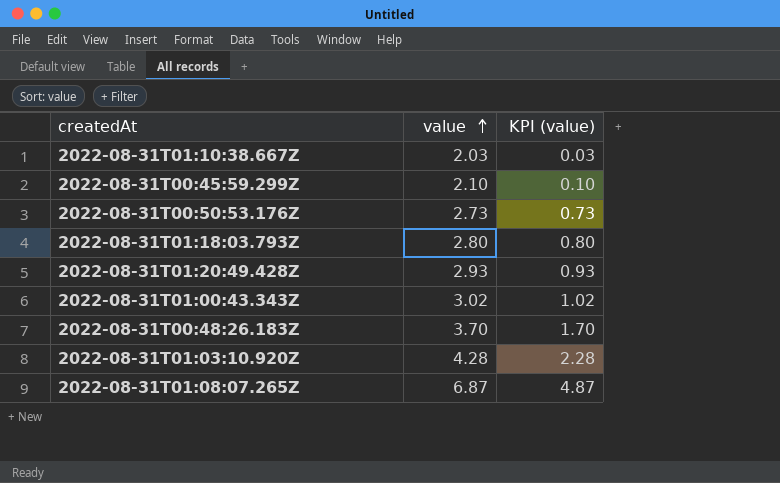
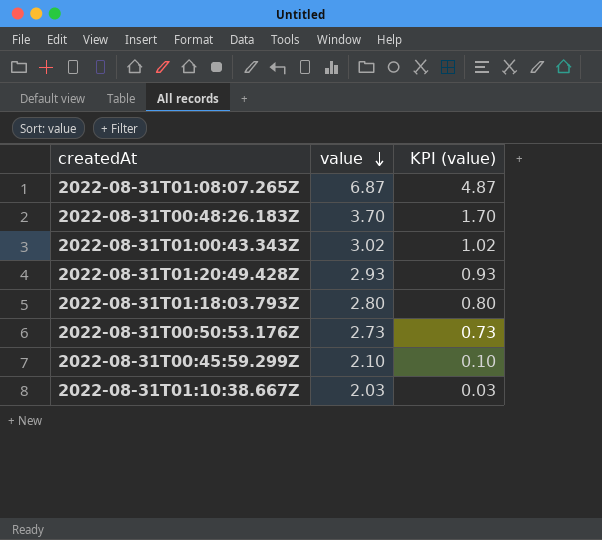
row order: value ascending -> value descending
row 2022-08-31T01:03:10.920Z: 4.28 | 2.28 -> none

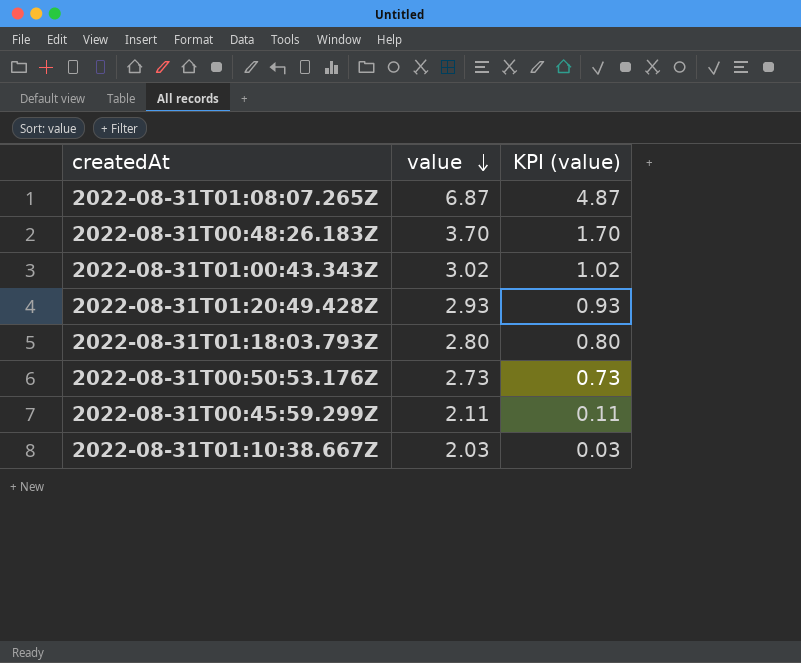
2022-08-31T00:45:59.299Z | value: 2.10 -> 2.11
2022-08-31T00:45:59.299Z | KPI (value): 0.10 -> 0.11

